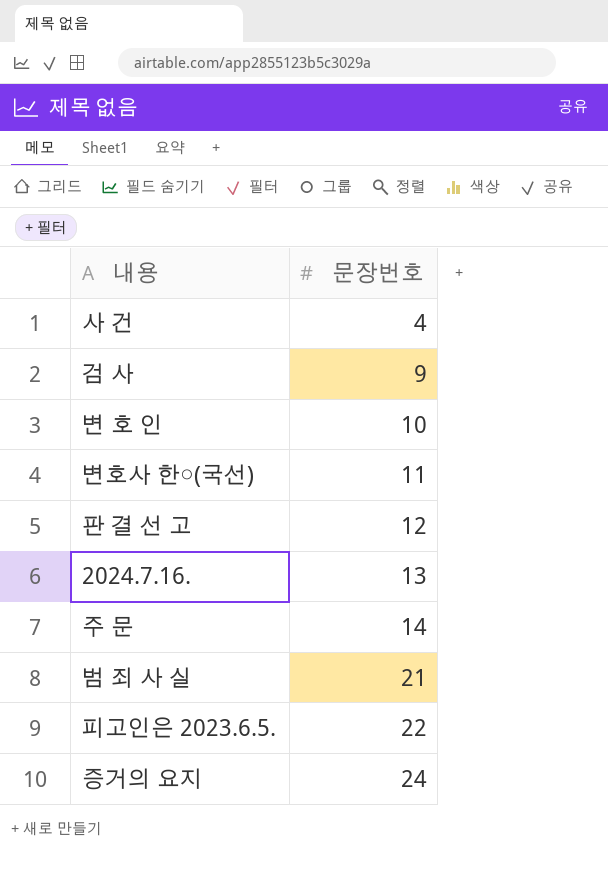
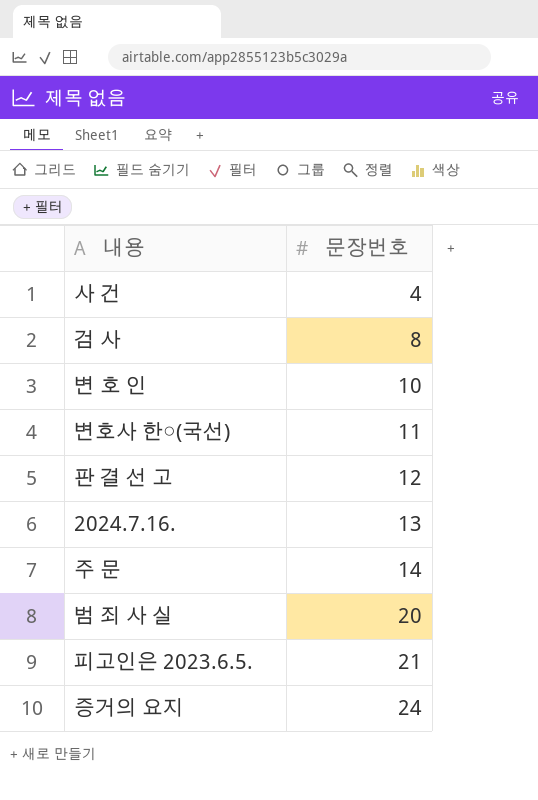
검 사 | 문장번호: 9 -> 8
범 죄 사 실 | 문장번호: 21 -> 20
피고인은 2023.6.5. | 문장번호: 22 -> 21

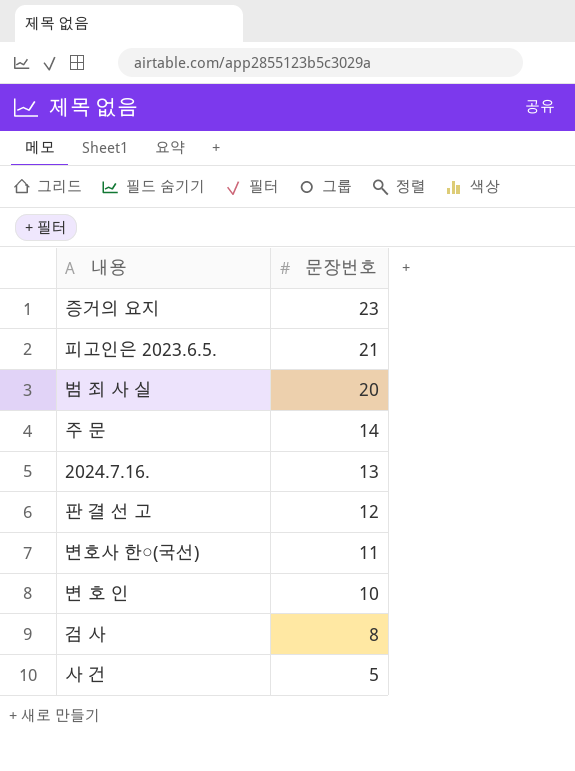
row order: 문장번호 ascending -> 문장번호 descending
증거의 요지 | 문장번호: 24 -> 23
사 건 | 문장번호: 4 -> 5

